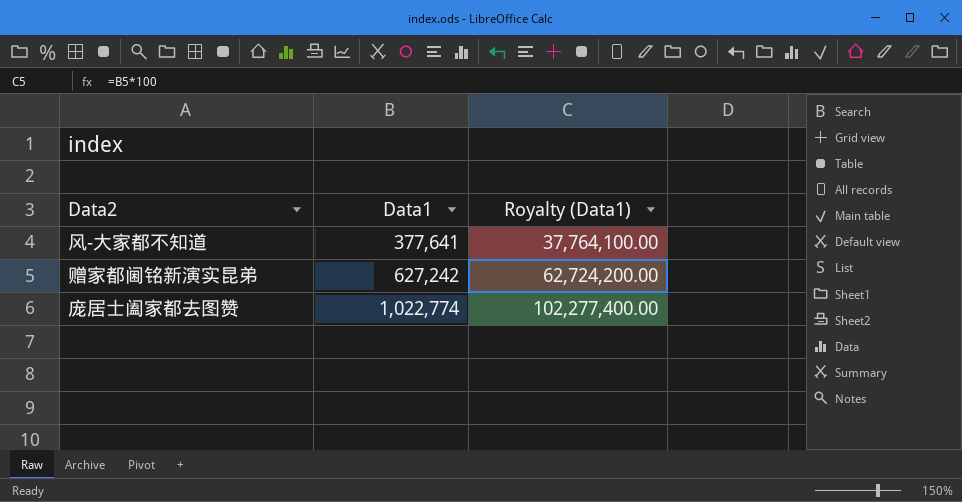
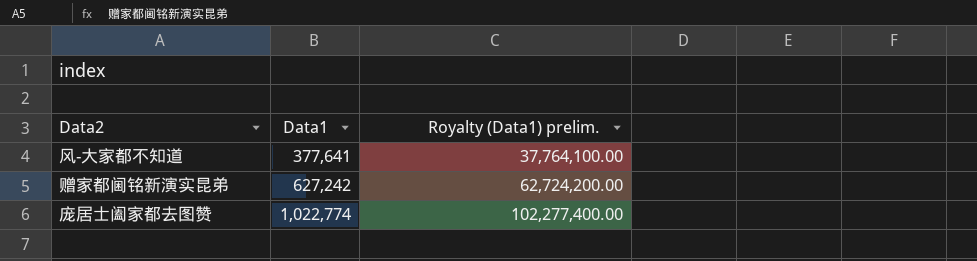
column name: Royalty (Data1) -> Royalty (Data1) prelim.

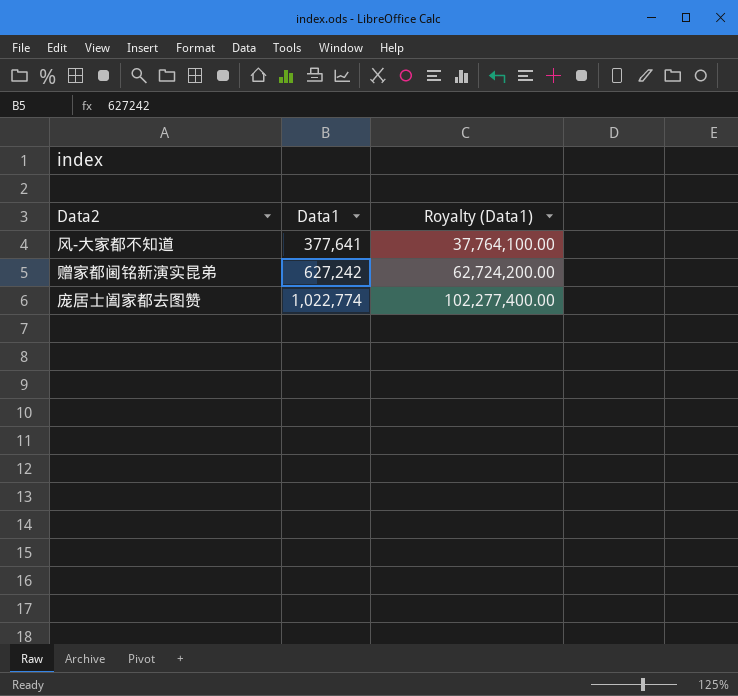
column name: Royalty (Data1) prelim. -> Royalty (Data1)

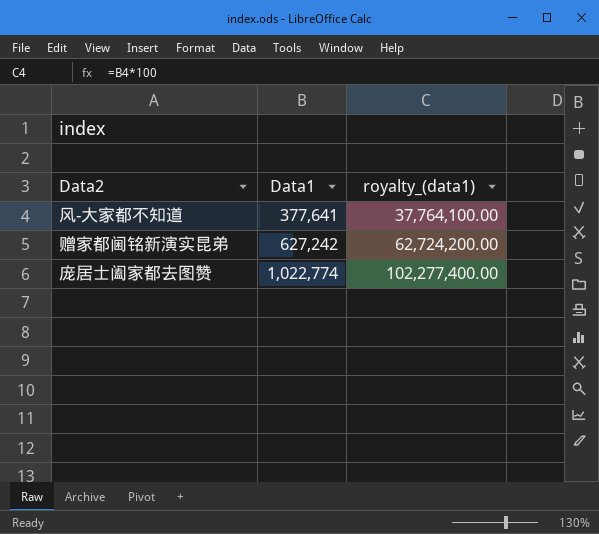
column name: Royalty (Data1) -> royalty_(data1)

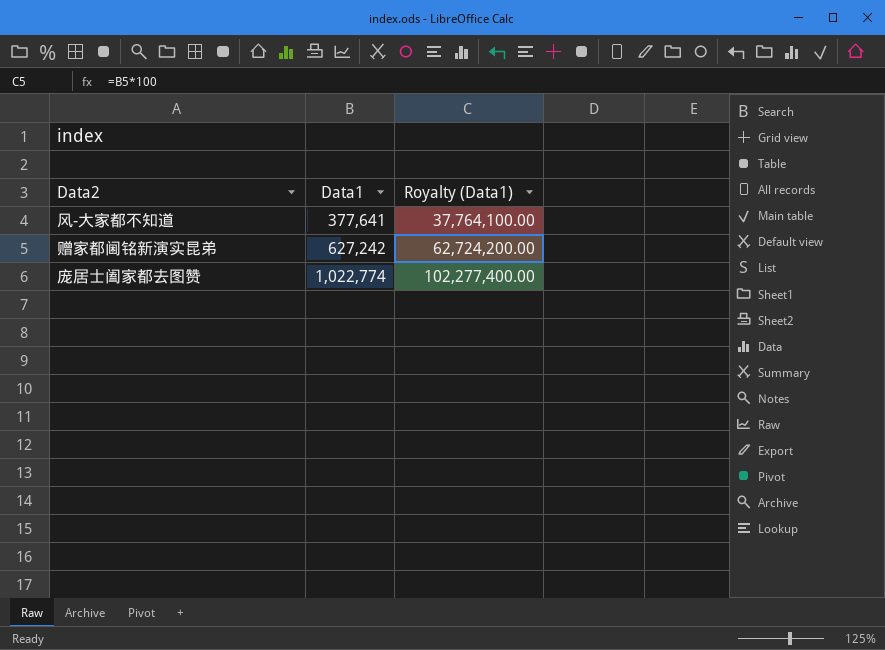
column name: royalty_(data1) -> Royalty (Data1)

